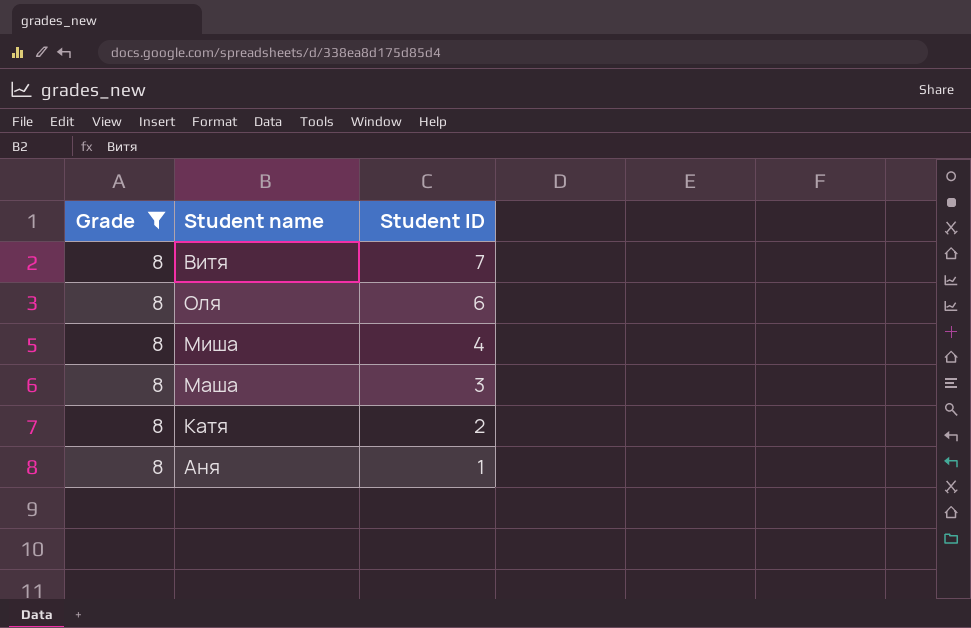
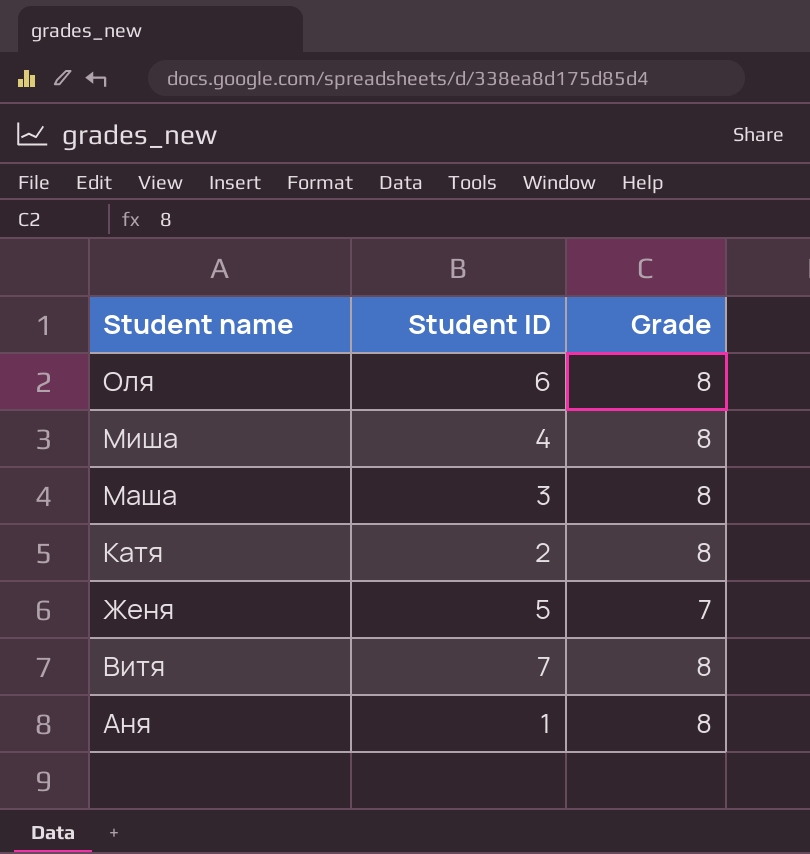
filter: Grade = 8 -> none
row order: Student ID descending -> Student name descending
column Grade | position: 1 -> 3

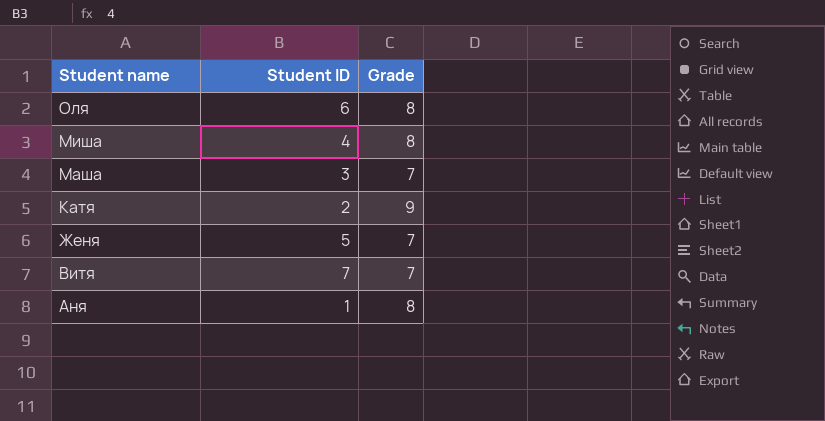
Маша | Grade: 8 -> 7
Катя | Grade: 8 -> 9
Витя | Grade: 8 -> 7

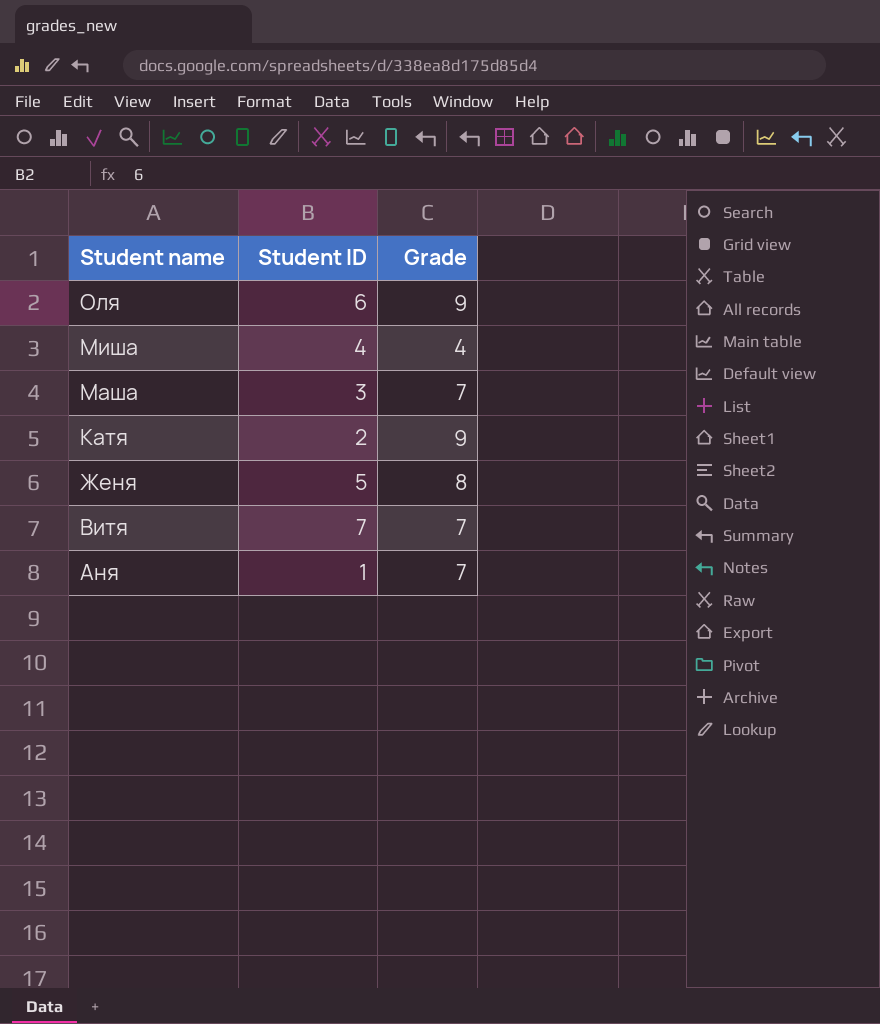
Оля | Grade: 8 -> 9
Миша | Grade: 8 -> 4
Женя | Grade: 7 -> 8
Аня | Grade: 8 -> 7

